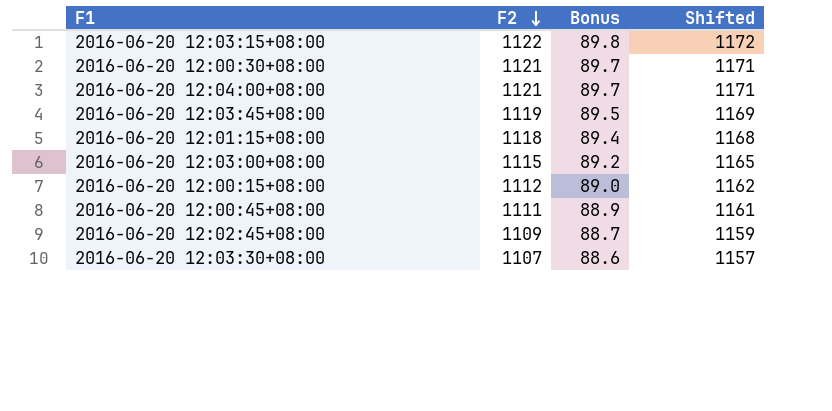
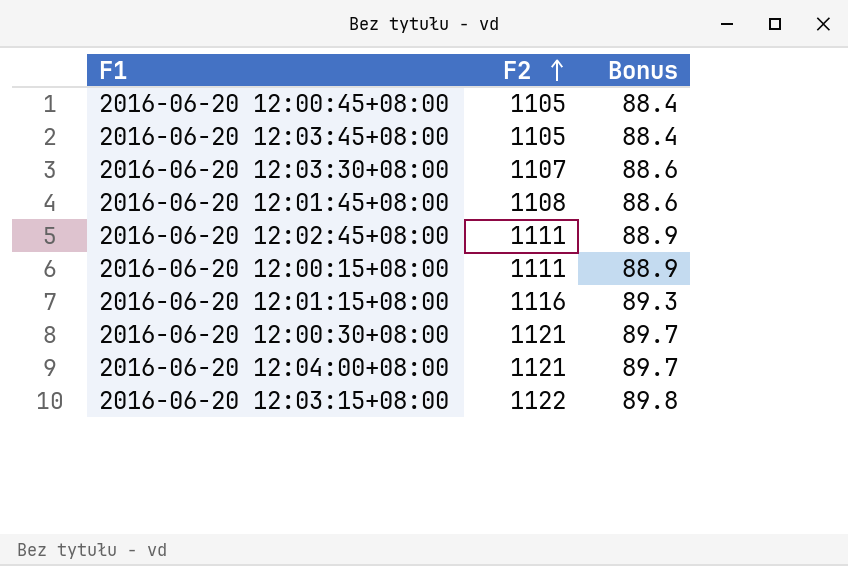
row order: F2 descending -> F2 ascending
column Shifted | formula: [F2] + 50 -> none
row 2016-06-20 12:03:00+08:00: 1115 | 89.2 | 1165 -> none
2016-06-20 12:00:45+08:00 | F2: 1111 -> 1105
2016-06-20 12:00:45+08:00 | Bonus: 88.9 -> 88.4
2016-06-20 12:03:45+08:00 | F2: 1119 -> 1105
2016-06-20 12:03:45+08:00 | Bonus: 89.5 -> 88.4
row 2016-06-20 12:01:45+08:00: none -> 1108 | 88.6
2016-06-20 12:02:45+08:00 | F2: 1109 -> 1111
2016-06-20 12:02:45+08:00 | Bonus: 88.7 -> 88.9
2016-06-20 12:00:15+08:00 | F2: 1112 -> 1111
2016-06-20 12:00:15+08:00 | Bonus: 89.0 -> 88.9
2016-06-20 12:01:15+08:00 | F2: 1118 -> 1116
2016-06-20 12:01:15+08:00 | Bonus: 89.4 -> 89.3

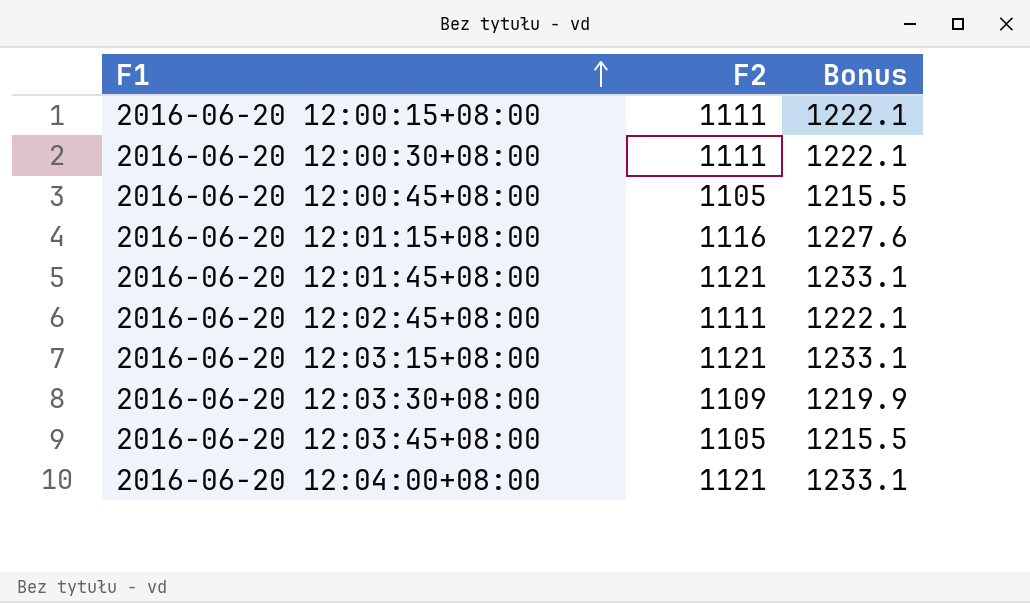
row order: F2 ascending -> F1 ascending
column Bonus | formula: [F2] * 0.08 -> [F2] * 1.1
2016-06-20 12:00:30+08:00 | F2: 1121 -> 1111
2016-06-20 12:01:45+08:00 | F2: 1108 -> 1121
2016-06-20 12:03:15+08:00 | F2: 1122 -> 1121
2016-06-20 12:03:30+08:00 | F2: 1107 -> 1109

